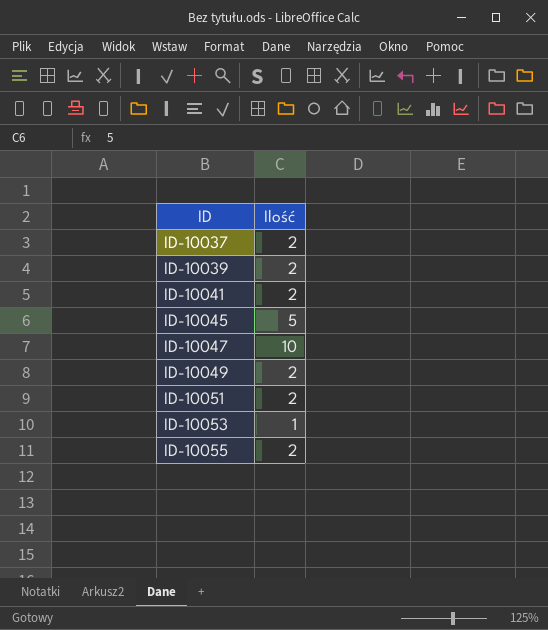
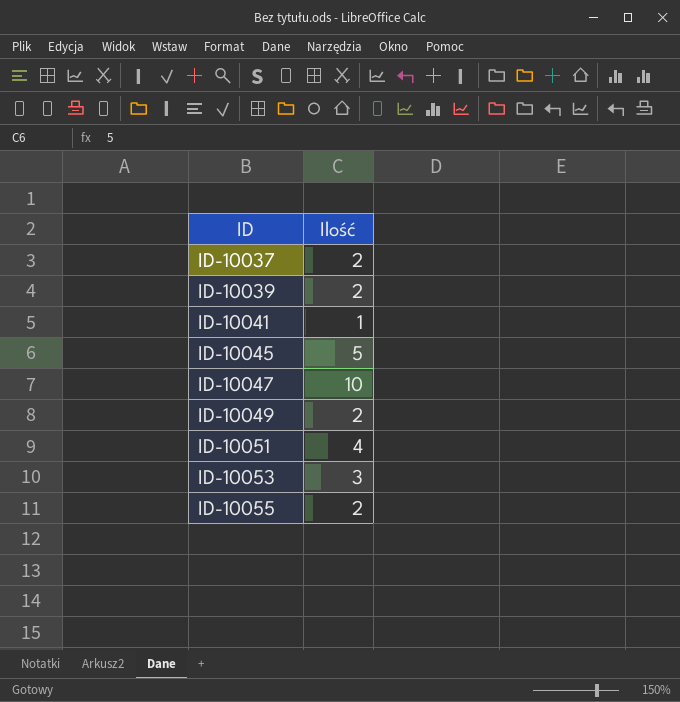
ID-10041 | Ilość: 2 -> 1
ID-10051 | Ilość: 2 -> 4
ID-10053 | Ilość: 1 -> 3

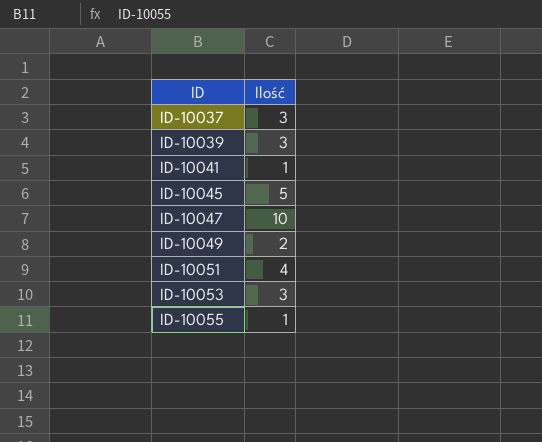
ID-10037 | Ilość: 2 -> 3
ID-10039 | Ilość: 2 -> 3
ID-10055 | Ilość: 2 -> 1

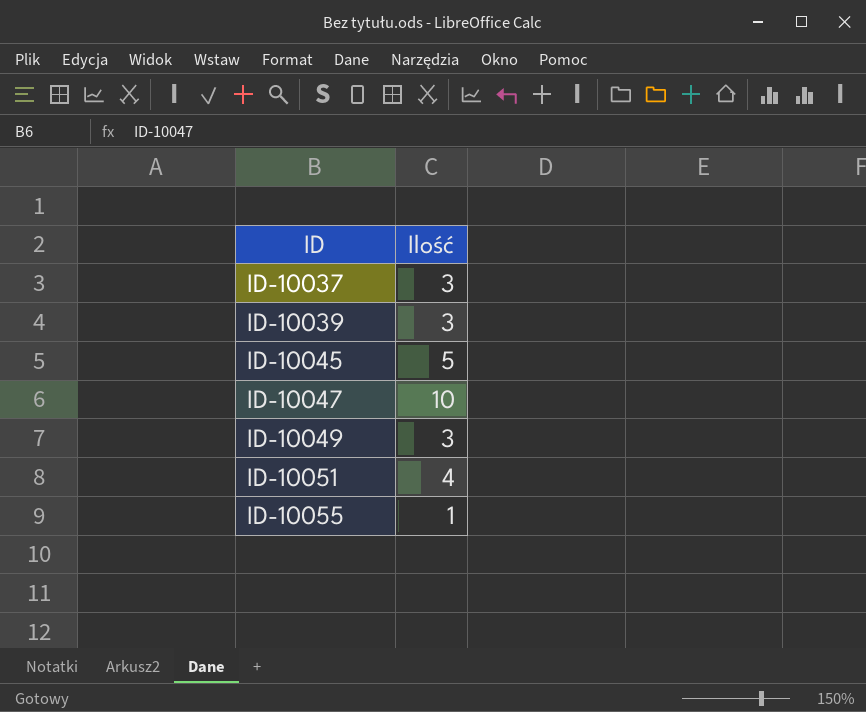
row ID-10041: 1 -> none
row ID-10053: 3 -> none
ID-10049 | Ilość: 2 -> 3

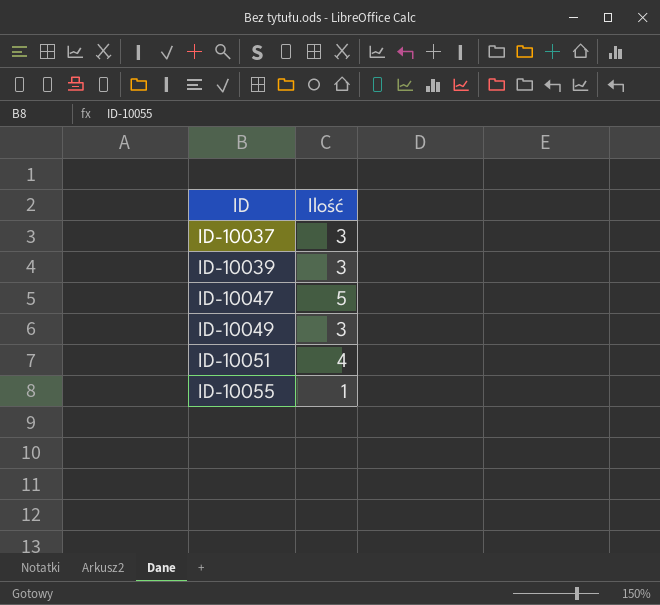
row ID-10045: 5 -> none
ID-10047 | Ilość: 10 -> 5

